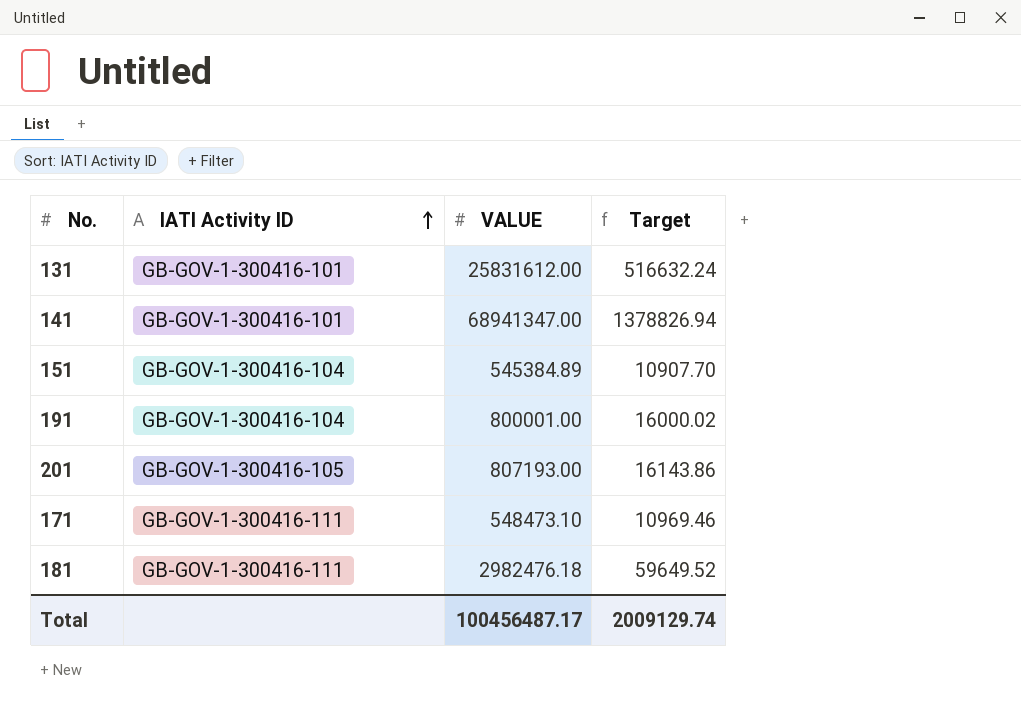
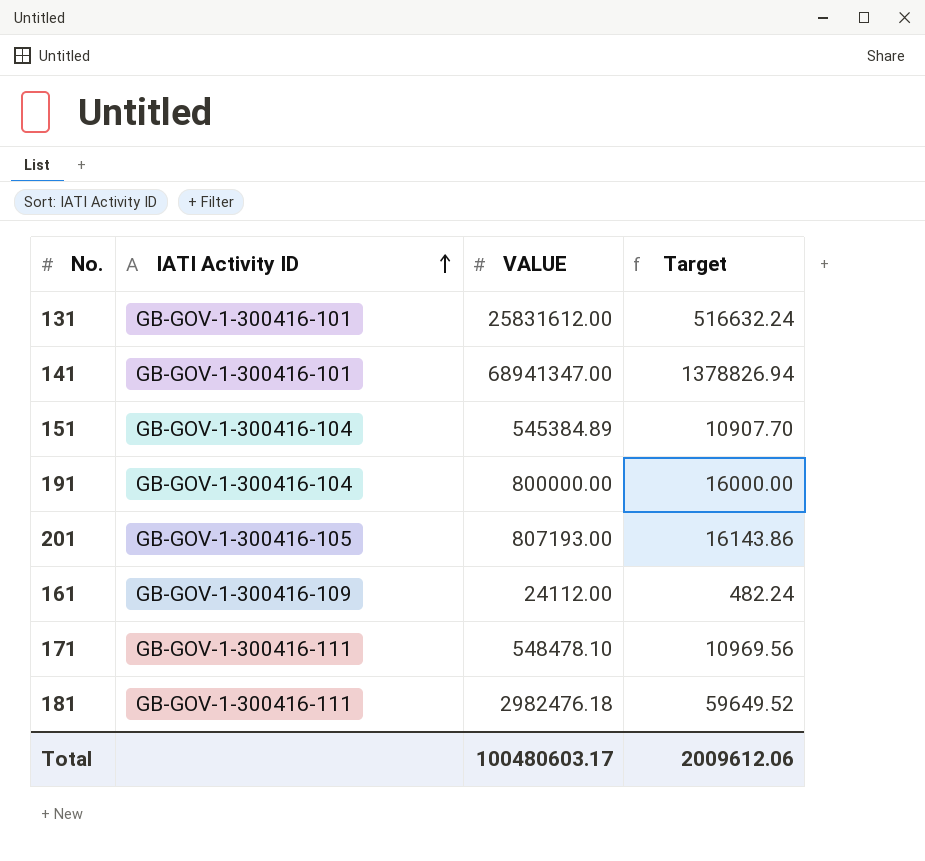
191 | VALUE: 800001.00 -> 800000.00
191 | Target: 16000.02 -> 16000.00
row 161: none -> GB-GOV-1-300416-109 | 24112.00 | 482.24
171 | VALUE: 548473.10 -> 548478.10
171 | Target: 10969.46 -> 10969.56
Total | VALUE: 100456487.17 -> 100480603.17
Total | Target: 2009129.74 -> 2009612.06

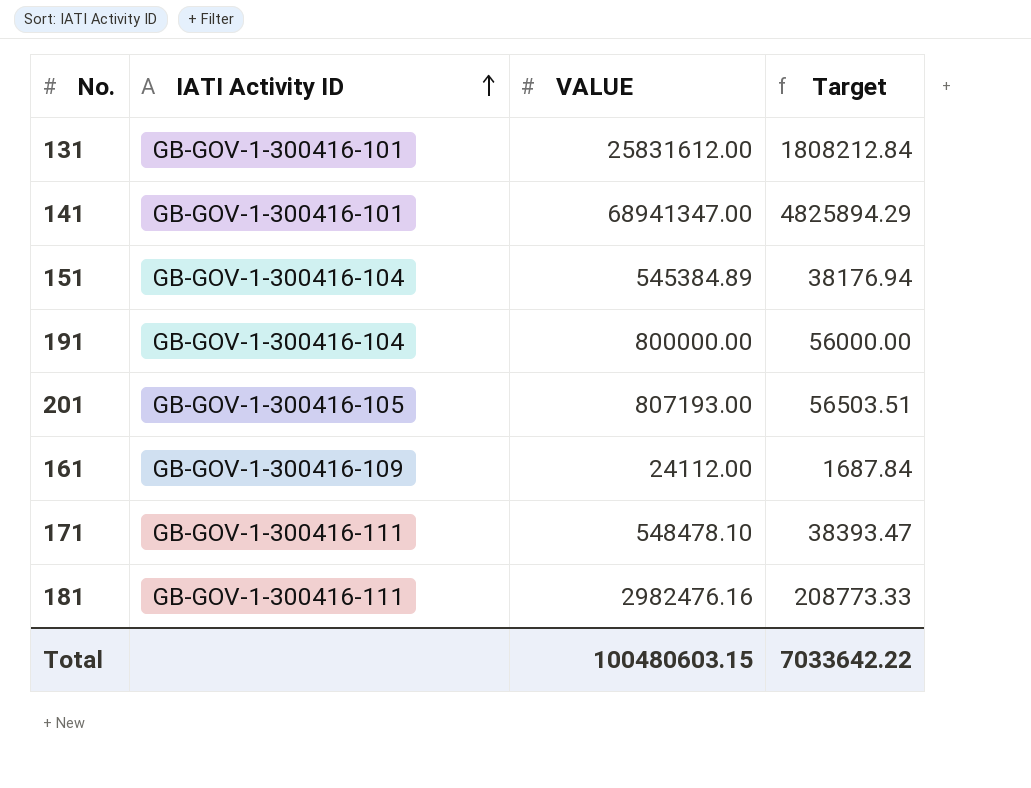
column Target | formula: [VALUE] * 0.02 -> [VALUE] * 0.07
181 | VALUE: 2982476.18 -> 2982476.16
Total | VALUE: 100480603.17 -> 100480603.15
Total | Target: 2009612.06 -> 7033642.22

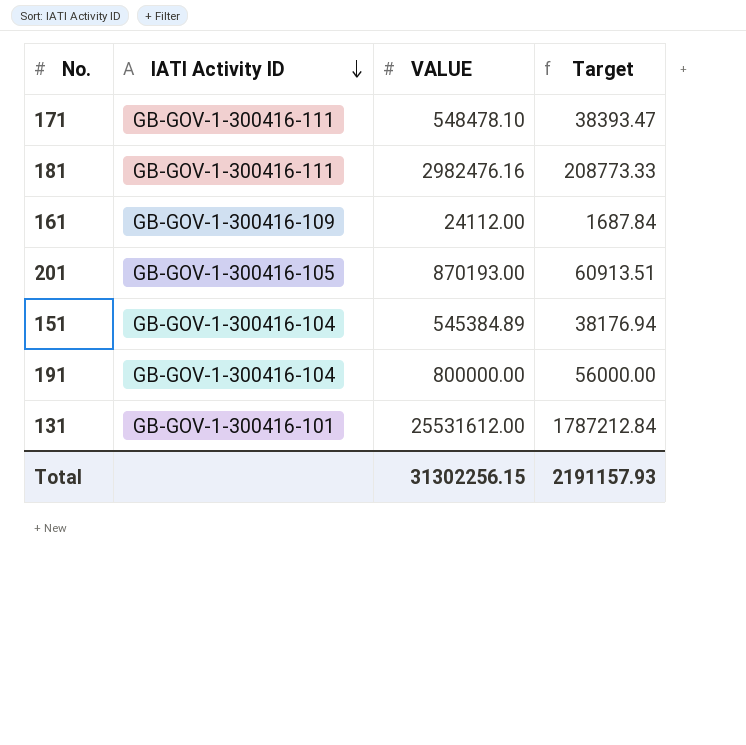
row order: IATI Activity ID ascending -> IATI Activity ID descending
row 141: GB-GOV-1-300416-101 | 68941347.00 | 4825894.29 -> none
201 | VALUE: 807193.00 -> 870193.00
201 | Target: 56503.51 -> 60913.51
131 | VALUE: 25831612.00 -> 25531612.00
131 | Target: 1808212.84 -> 1787212.84
Total | VALUE: 100480603.15 -> 31302256.15
Total | Target: 7033642.22 -> 2191157.93

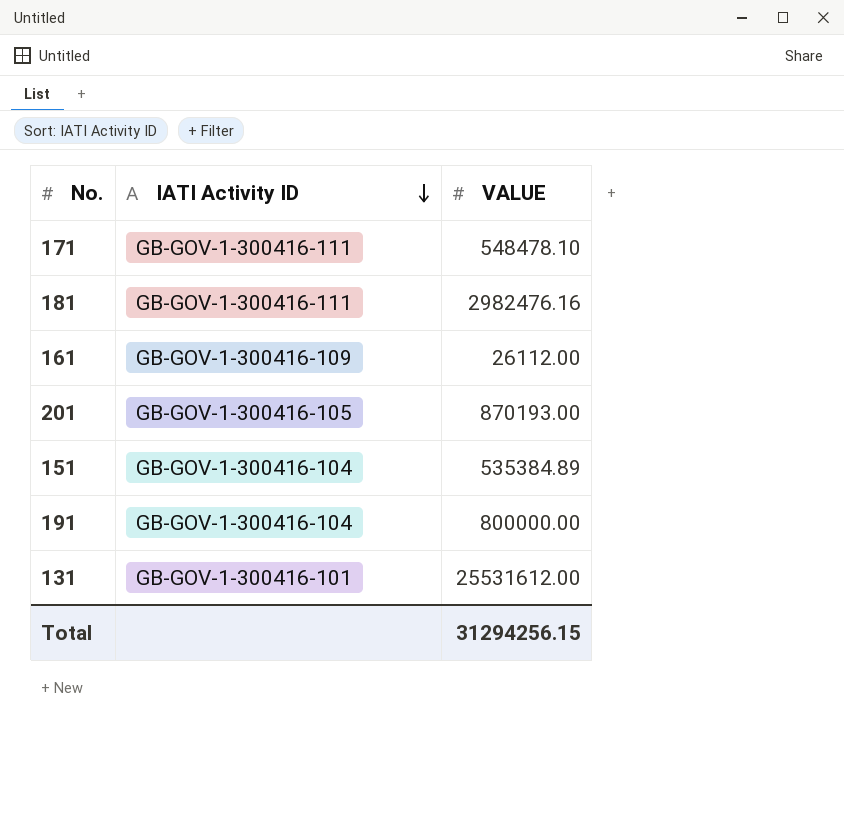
column Target | formula: [VALUE] * 0.07 -> none
161 | VALUE: 24112.00 -> 26112.00
151 | VALUE: 545384.89 -> 535384.89
Total | VALUE: 31302256.15 -> 31294256.15

